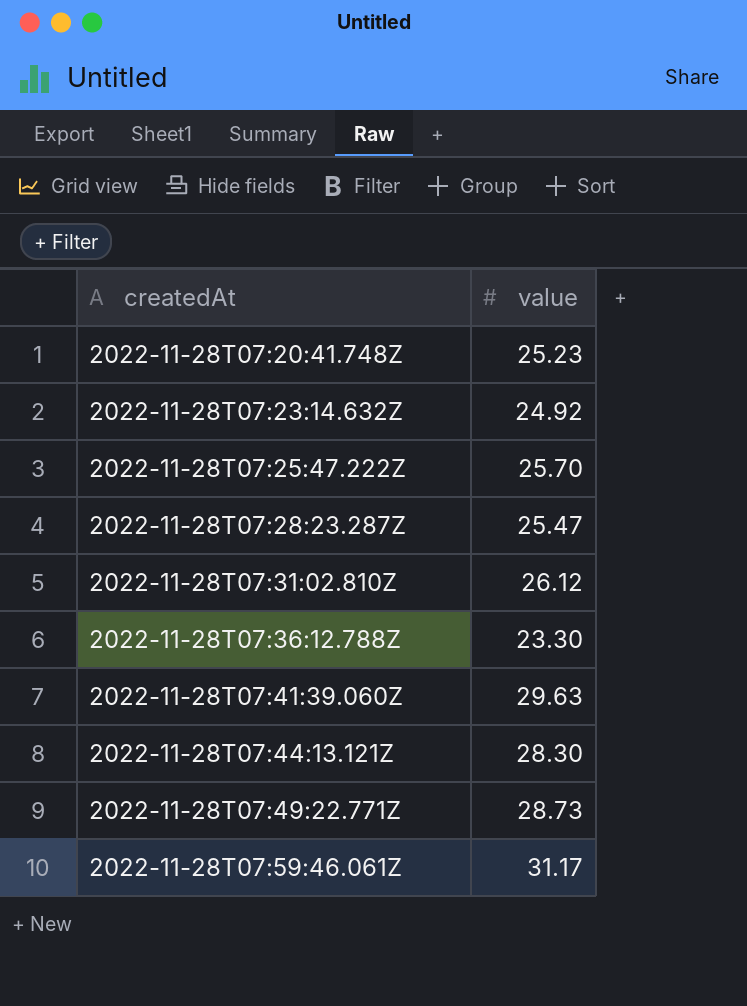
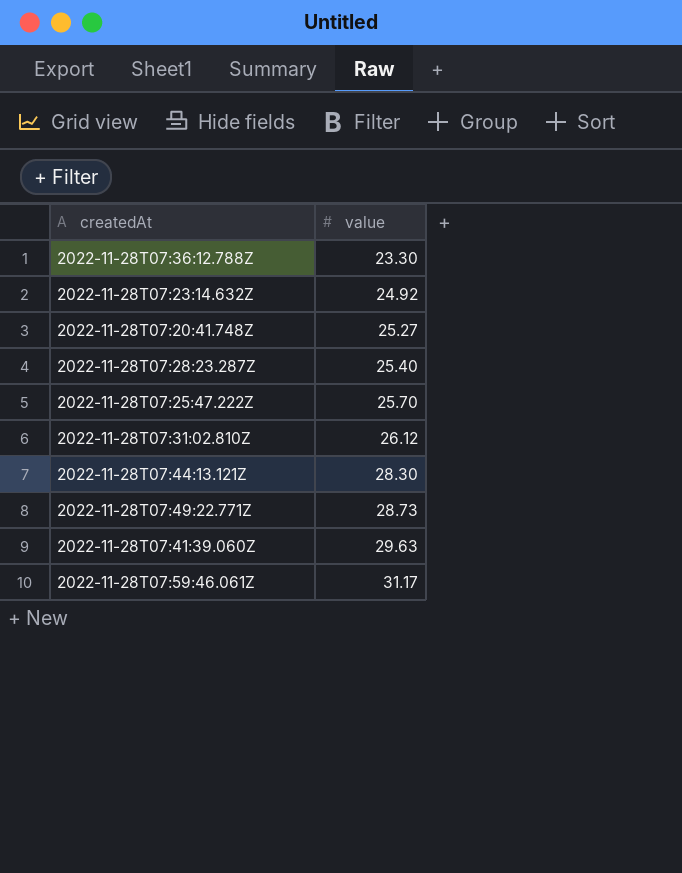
row order: createdAt ascending -> value ascending
2022-11-28T07:20:41.748Z | value: 25.23 -> 25.27
2022-11-28T07:28:23.287Z | value: 25.47 -> 25.40

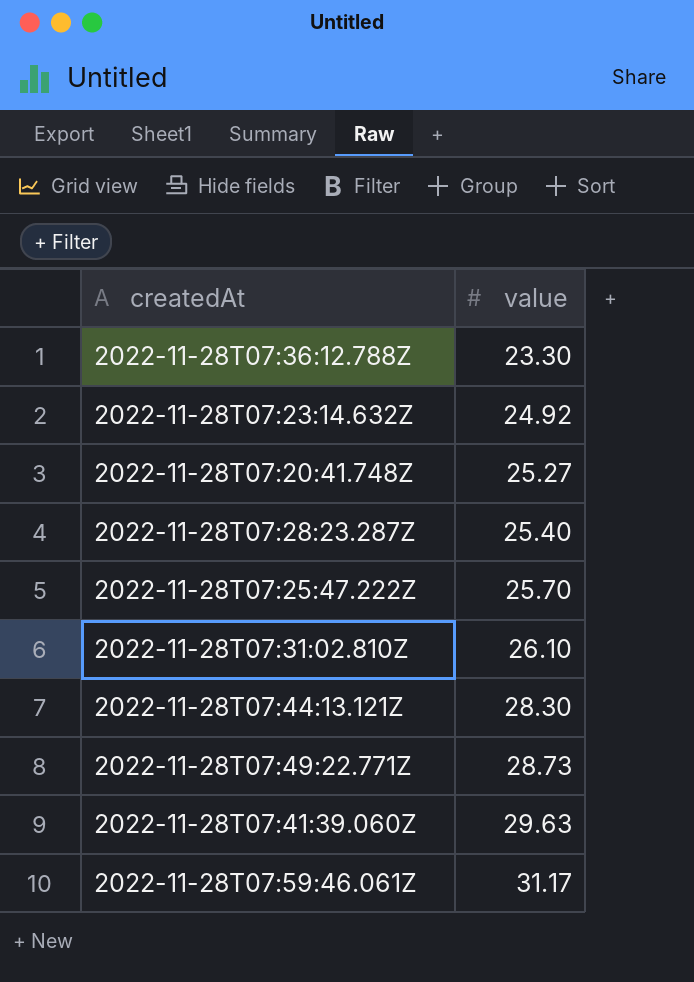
2022-11-28T07:31:02.810Z | value: 26.12 -> 26.10

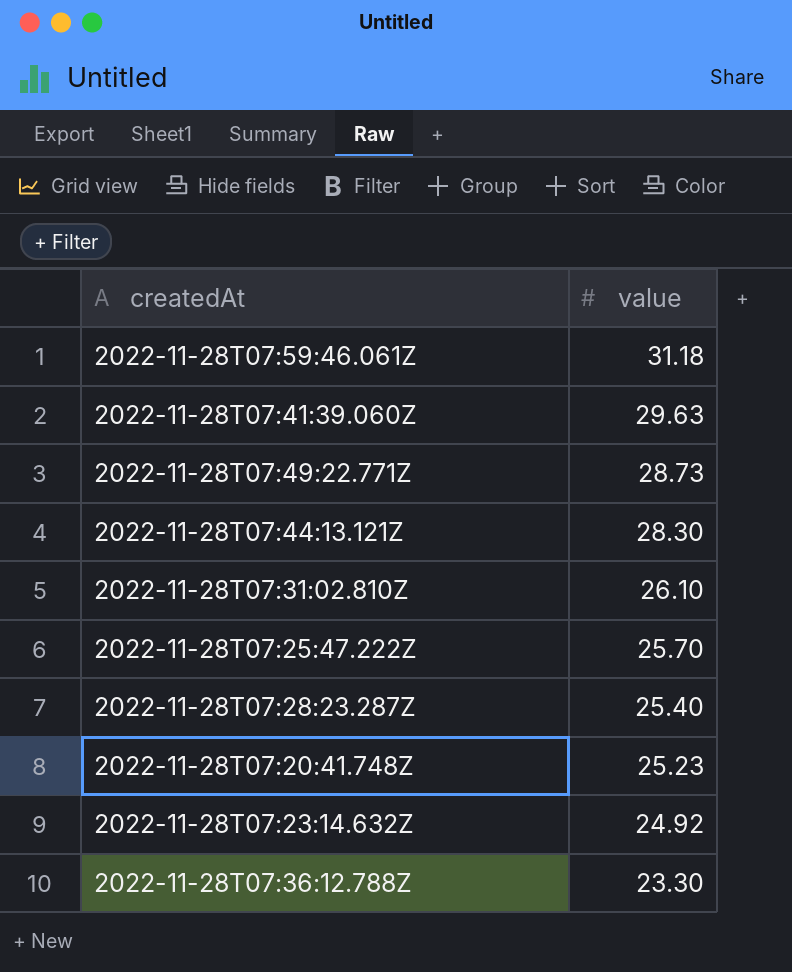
row order: value ascending -> value descending
2022-11-28T07:59:46.061Z | value: 31.17 -> 31.18
2022-11-28T07:20:41.748Z | value: 25.27 -> 25.23

